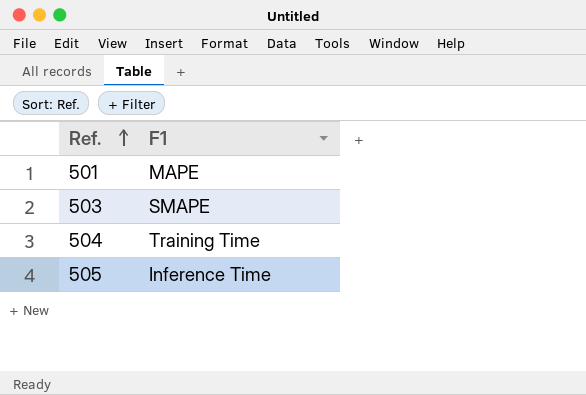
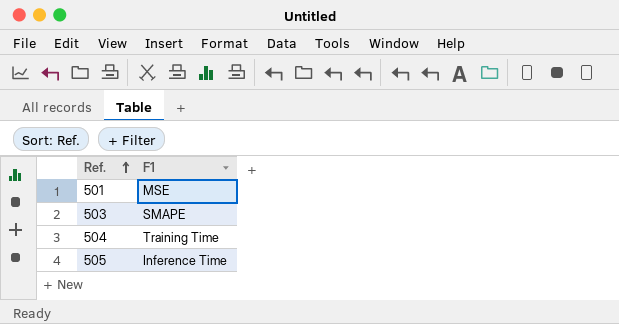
501 | F1: MAPE -> MSE

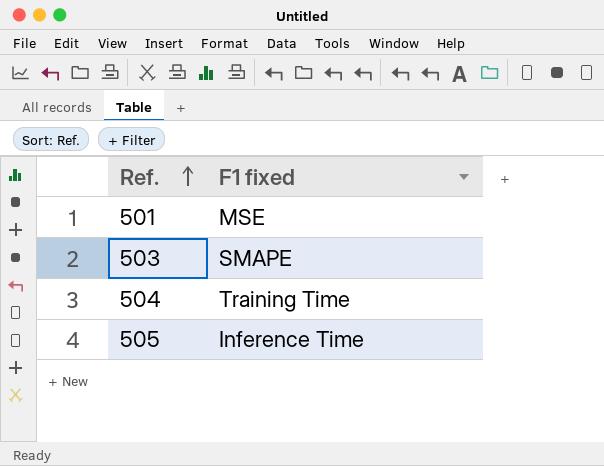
column name: F1 -> F1 fixed

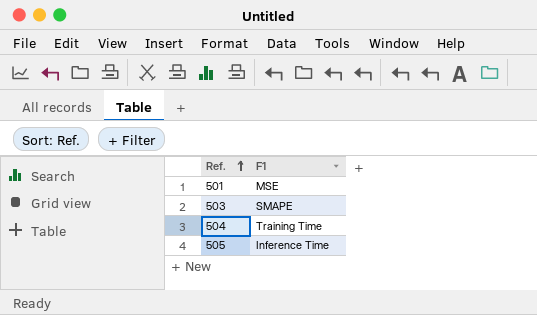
column name: F1 fixed -> F1

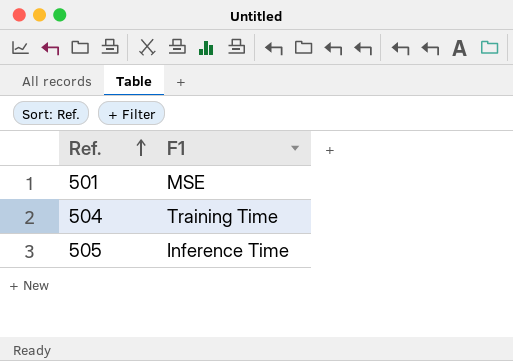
row 503: SMAPE -> none

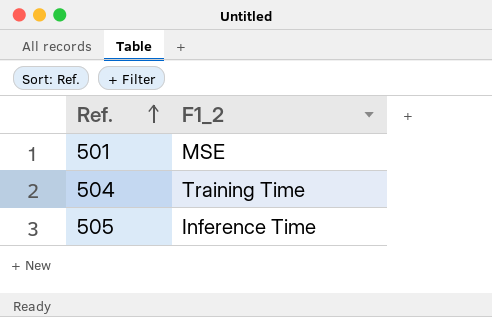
column name: F1 -> F1_2

